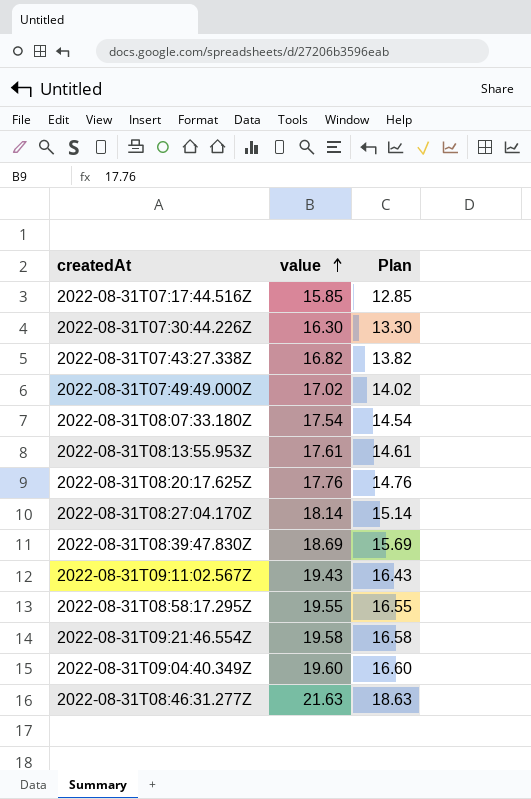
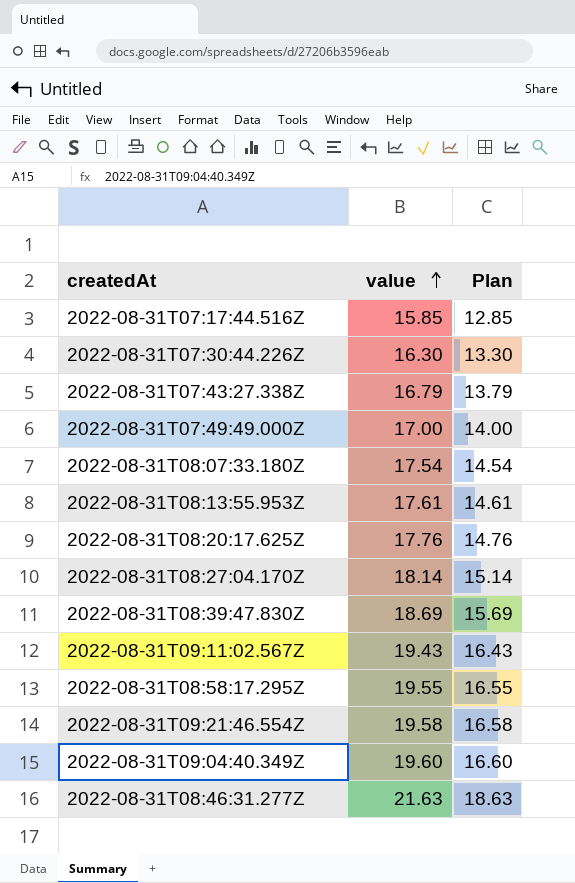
2022-08-31T07:43:27.338Z | value: 16.82 -> 16.79
2022-08-31T07:43:27.338Z | Plan: 13.82 -> 13.79
2022-08-31T07:49:49.000Z | value: 17.02 -> 17.00
2022-08-31T07:49:49.000Z | Plan: 14.02 -> 14.00

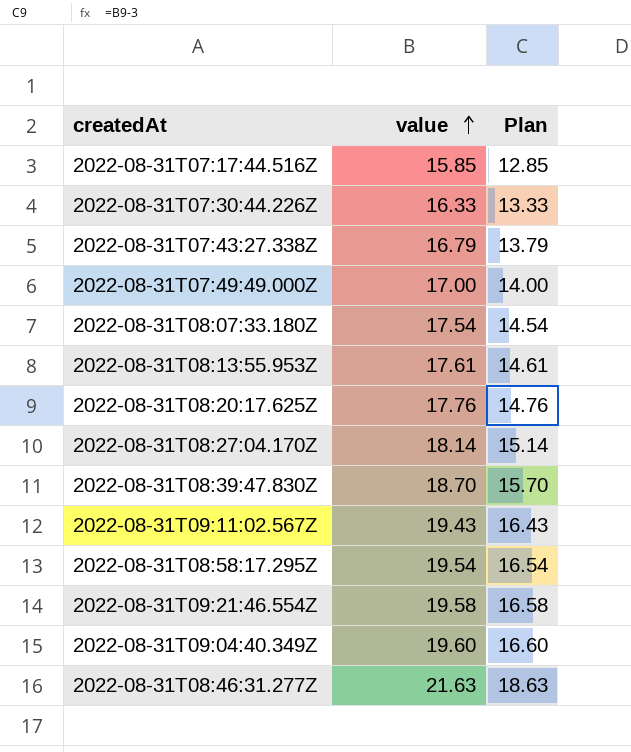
2022-08-31T07:30:44.226Z | value: 16.30 -> 16.33
2022-08-31T07:30:44.226Z | Plan: 13.30 -> 13.33
2022-08-31T08:39:47.830Z | value: 18.69 -> 18.70
2022-08-31T08:39:47.830Z | Plan: 15.69 -> 15.70
2022-08-31T08:58:17.295Z | value: 19.55 -> 19.54
2022-08-31T08:58:17.295Z | Plan: 16.55 -> 16.54

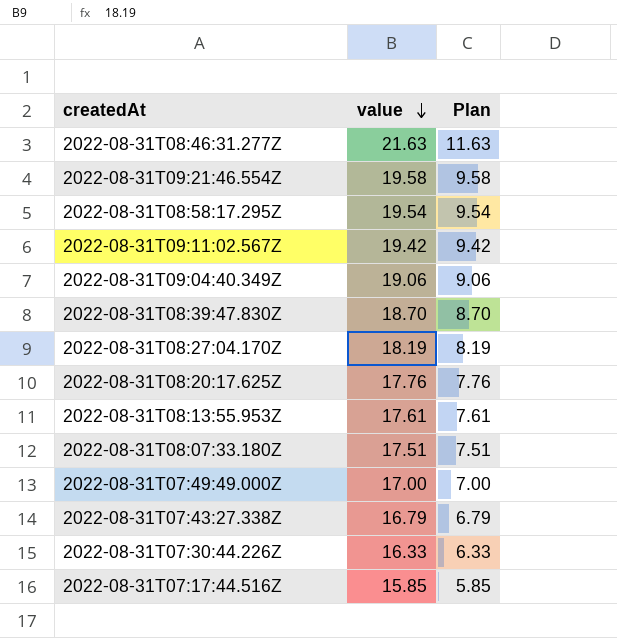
row order: value ascending -> value descending
column Plan | formula: [value] - 3 -> [value] - 10
2022-08-31T09:11:02.567Z | value: 19.43 -> 19.42
2022-08-31T09:04:40.349Z | value: 19.60 -> 19.06
2022-08-31T08:27:04.170Z | value: 18.14 -> 18.19
2022-08-31T08:07:33.180Z | value: 17.54 -> 17.51

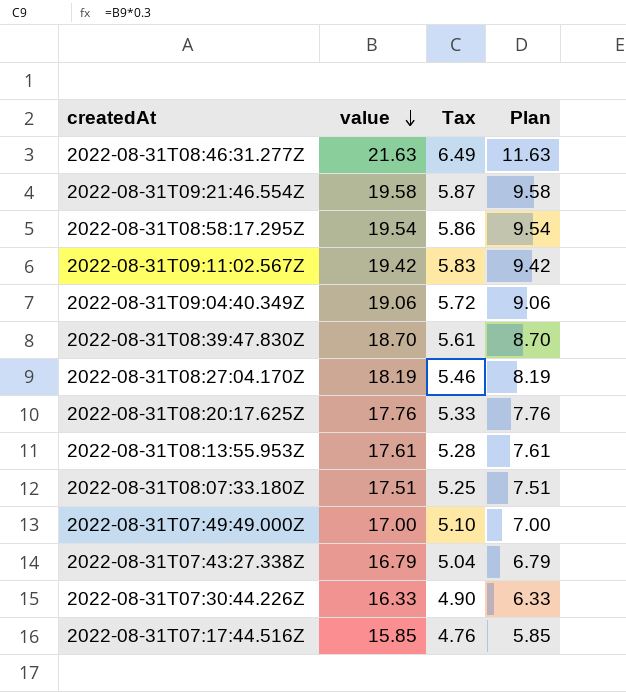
column Tax | formula: none -> [value] * 0.3

